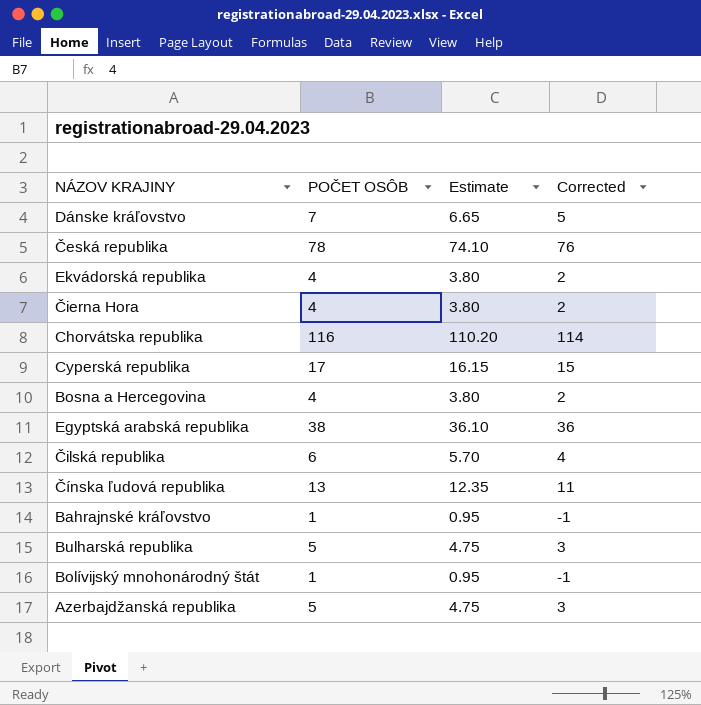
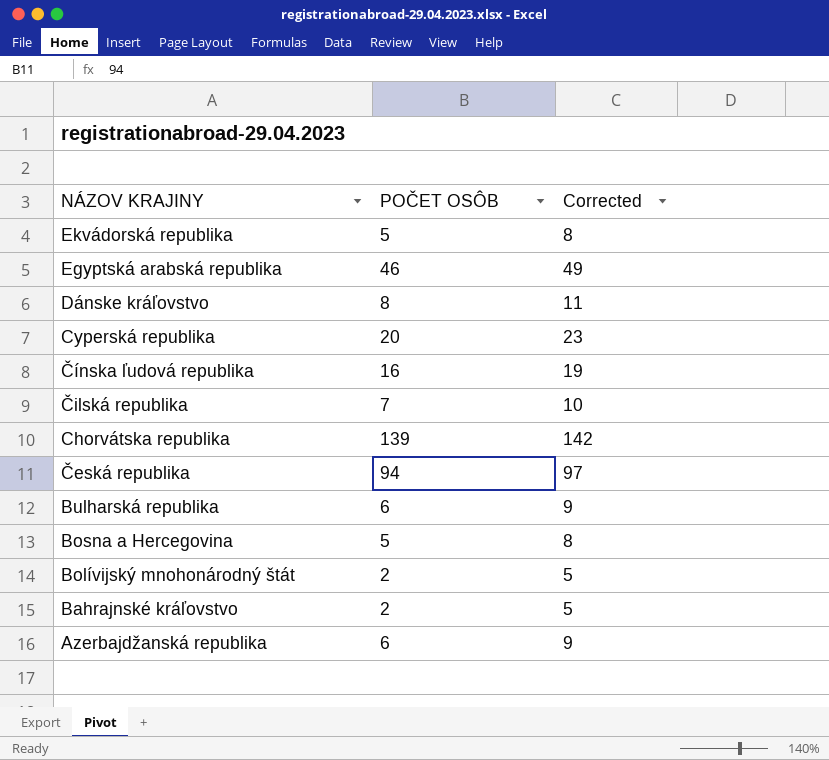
row order: none -> NÁZOV KRAJINY descending
column Estimate | formula: [POČET OSÔB] * 0.95 -> none
column Corrected | formula: [POČET OSÔB] - 2 -> [POČET OSÔB] + 3
row Čierna Hora: 4 | 3.80 | 2 -> none
Ekvádorská republika | POČET OSÔB: 4 -> 5
Egyptská arabská republika | POČET OSÔB: 38 -> 46
Dánske kráľovstvo | POČET OSÔB: 7 -> 8
Cyperská republika | POČET OSÔB: 17 -> 20
Čínska ľudová republika | POČET OSÔB: 13 -> 16
Čilská republika | POČET OSÔB: 6 -> 7
Chorvátska republika | POČET OSÔB: 116 -> 139
Česká republika | POČET OSÔB: 78 -> 94
Bulharská republika | POČET OSÔB: 5 -> 6
Bosna a Hercegovina | POČET OSÔB: 4 -> 5
Bolívijský mnohonárodný štát | POČET OSÔB: 1 -> 2
Bahrajnské kráľovstvo | POČET OSÔB: 1 -> 2
Azerbajdžanská republika | POČET OSÔB: 5 -> 6

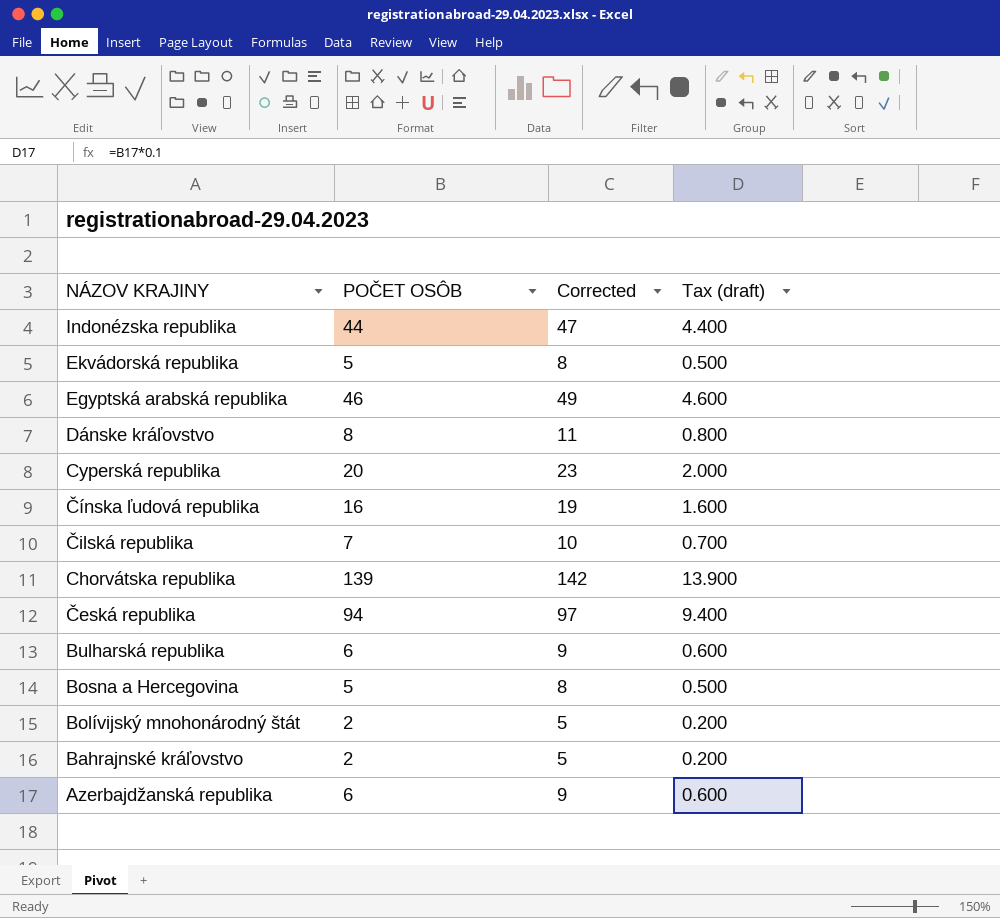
column Tax (draft) | formula: none -> [POČET OSÔB] * 0.1
row Indonézska republika: none -> 44 | 47 | 4.400

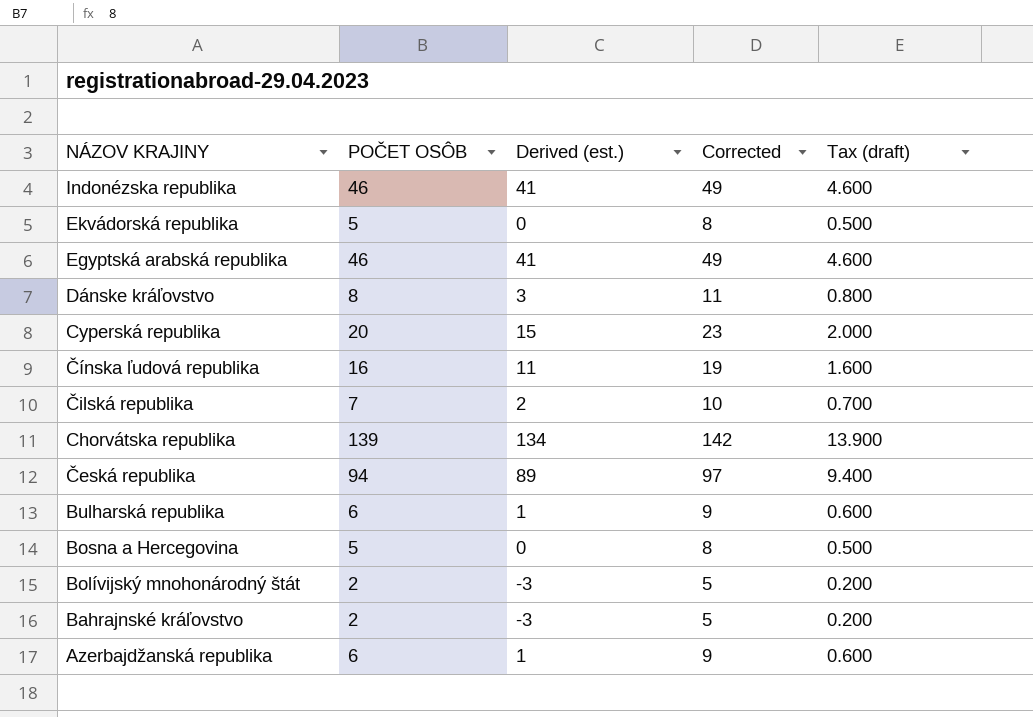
column Derived (est.) | formula: none -> [POČET OSÔB] - 5
Indonézska republika | POČET OSÔB: 44 -> 46
Indonézska republika | Corrected: 47 -> 49
Indonézska republika | Tax (draft): 4.400 -> 4.600

